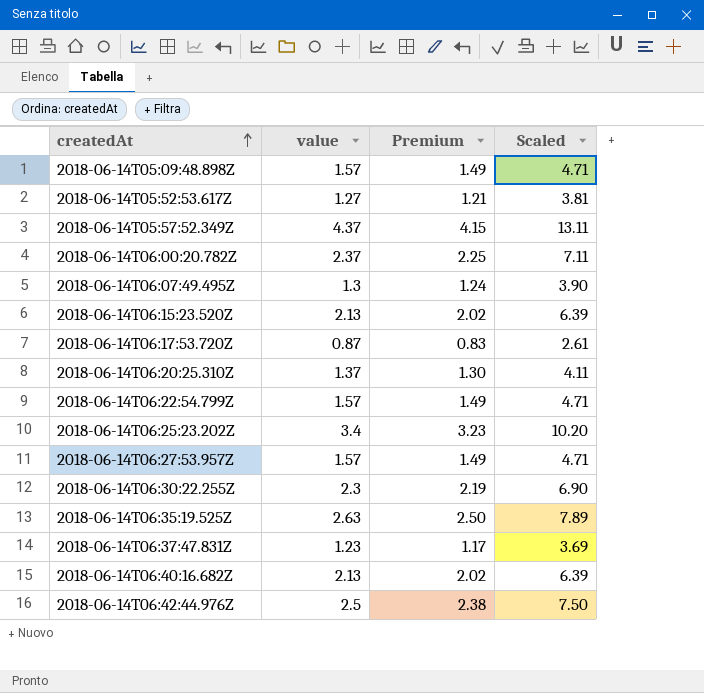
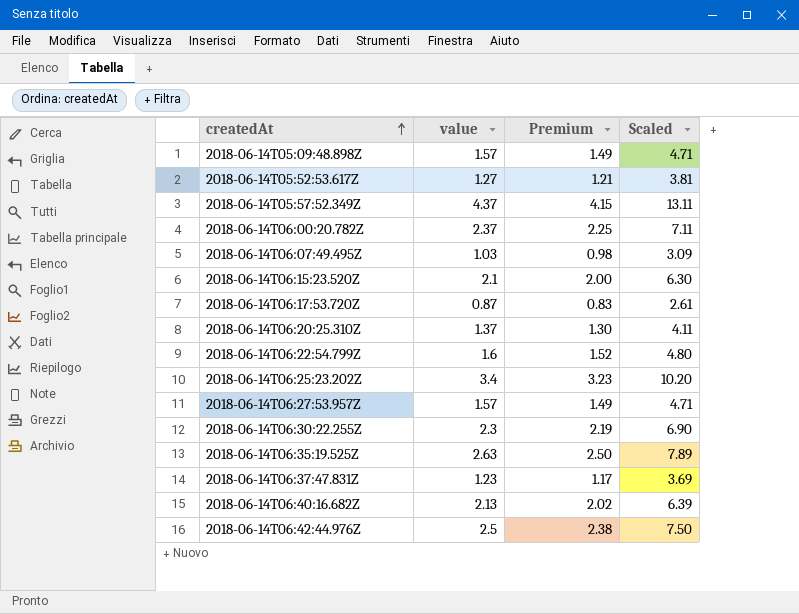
2018-06-14T06:07:49.495Z | value: 1.3 -> 1.03
2018-06-14T06:07:49.495Z | Premium: 1.24 -> 0.98
2018-06-14T06:07:49.495Z | Scaled: 3.90 -> 3.09
2018-06-14T06:15:23.520Z | value: 2.13 -> 2.1
2018-06-14T06:15:23.520Z | Premium: 2.02 -> 2.00
2018-06-14T06:15:23.520Z | Scaled: 6.39 -> 6.30
2018-06-14T06:22:54.799Z | value: 1.57 -> 1.6
2018-06-14T06:22:54.799Z | Premium: 1.49 -> 1.52
2018-06-14T06:22:54.799Z | Scaled: 4.71 -> 4.80

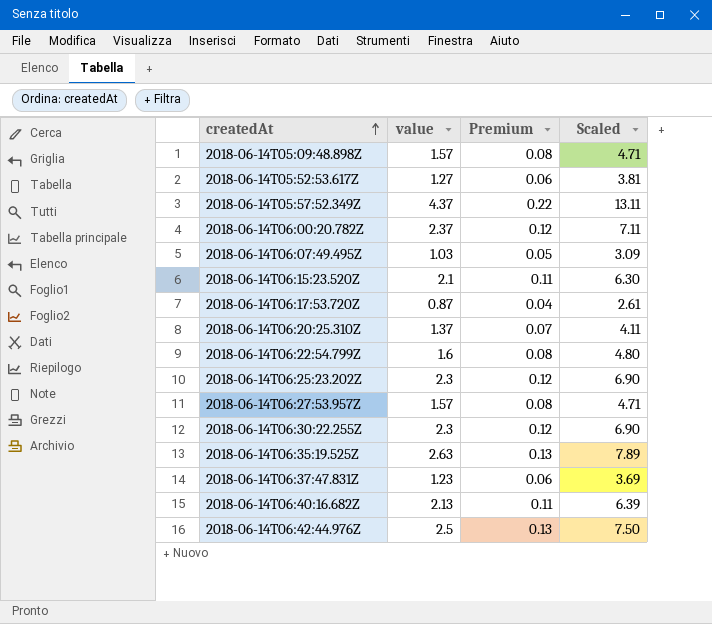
column Premium | formula: [value] * 0.95 -> [value] * 0.05
2018-06-14T06:25:23.202Z | value: 3.4 -> 2.3
2018-06-14T06:25:23.202Z | Scaled: 10.20 -> 6.90

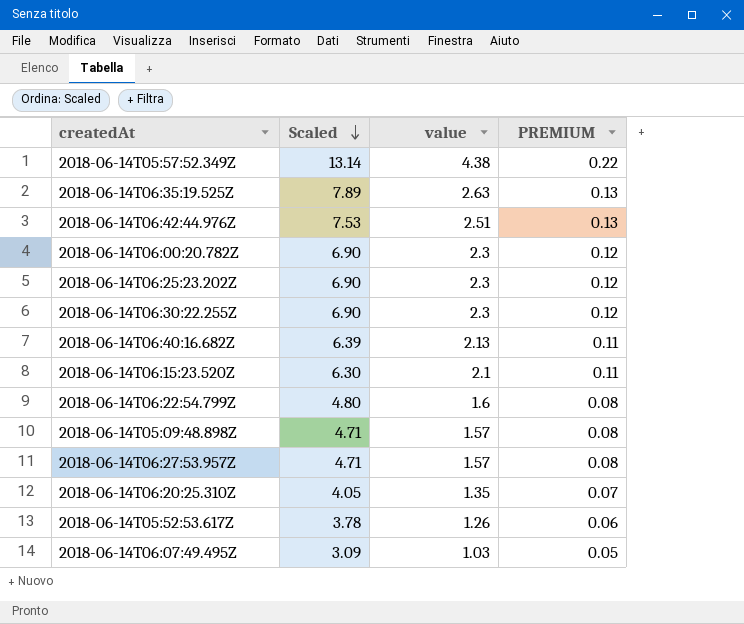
row order: createdAt ascending -> Scaled descending
column Scaled | position: 4 -> 2
column name: Premium -> PREMIUM
row 2018-06-14T06:17:53.720Z: 0.87 | 0.04 | 2.61 -> none
row 2018-06-14T06:37:47.831Z: 1.23 | 0.06 | 3.69 -> none
2018-06-14T05:57:52.349Z | Scaled: 13.11 -> 13.14
2018-06-14T05:57:52.349Z | value: 4.37 -> 4.38
2018-06-14T06:42:44.976Z | Scaled: 7.50 -> 7.53
2018-06-14T06:42:44.976Z | value: 2.5 -> 2.51
2018-06-14T06:00:20.782Z | Scaled: 7.11 -> 6.90
2018-06-14T06:00:20.782Z | value: 2.37 -> 2.3
2018-06-14T06:20:25.310Z | Scaled: 4.11 -> 4.05
2018-06-14T06:20:25.310Z | value: 1.37 -> 1.35
2018-06-14T05:52:53.617Z | Scaled: 3.81 -> 3.78
2018-06-14T05:52:53.617Z | value: 1.27 -> 1.26

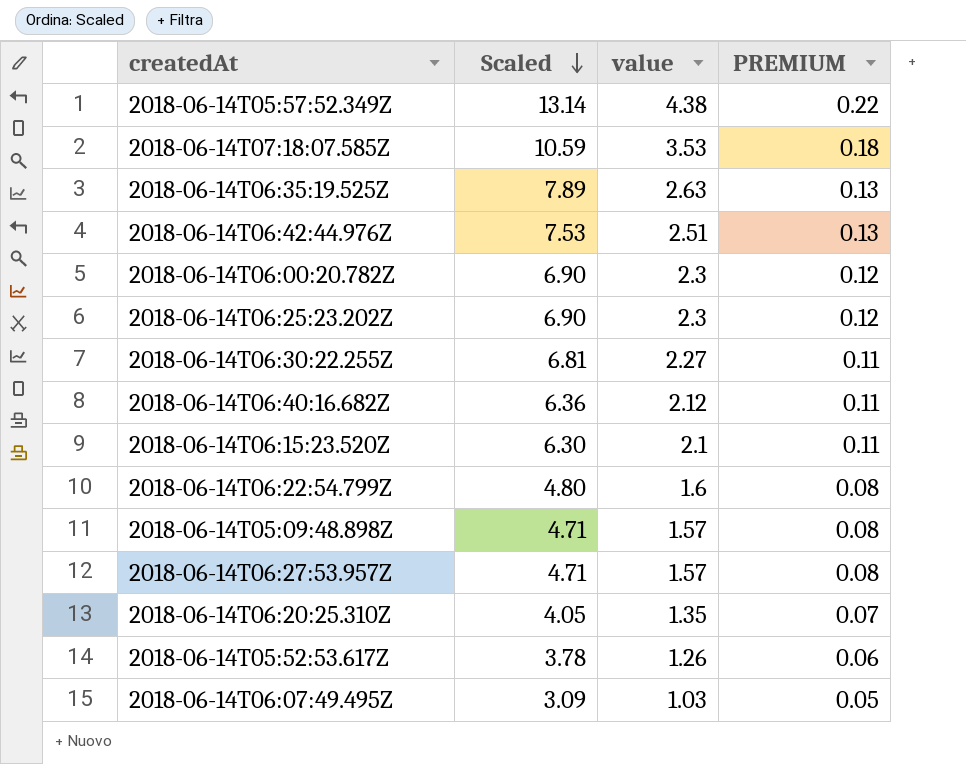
row 2018-06-14T07:18:07.585Z: none -> 10.59 | 3.53 | 0.18
2018-06-14T06:30:22.255Z | Scaled: 6.90 -> 6.81
2018-06-14T06:30:22.255Z | value: 2.3 -> 2.27
2018-06-14T06:30:22.255Z | PREMIUM: 0.12 -> 0.11
2018-06-14T06:40:16.682Z | Scaled: 6.39 -> 6.36
2018-06-14T06:40:16.682Z | value: 2.13 -> 2.12

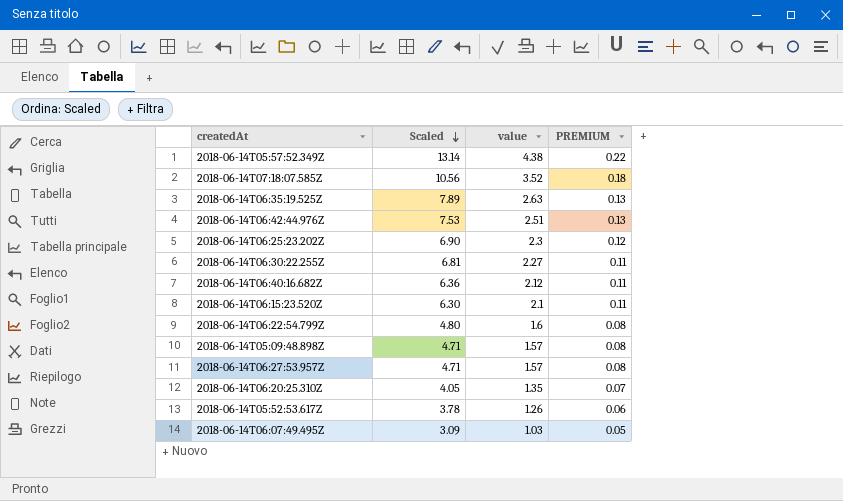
row 2018-06-14T06:00:20.782Z: 6.90 | 2.3 | 0.12 -> none
2018-06-14T07:18:07.585Z | Scaled: 10.59 -> 10.56
2018-06-14T07:18:07.585Z | value: 3.53 -> 3.52

